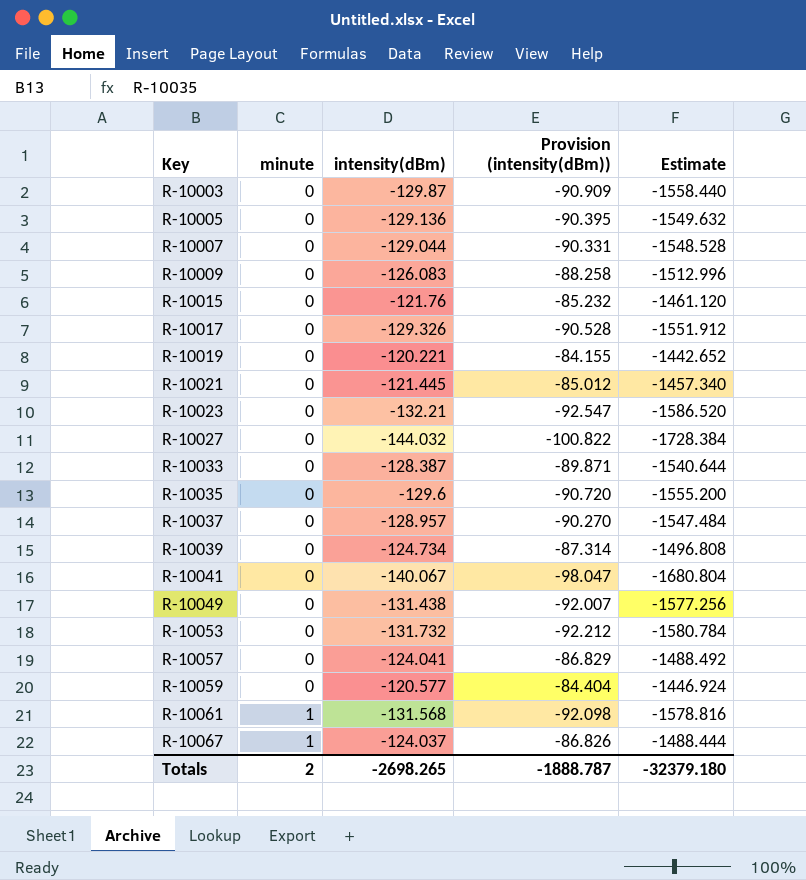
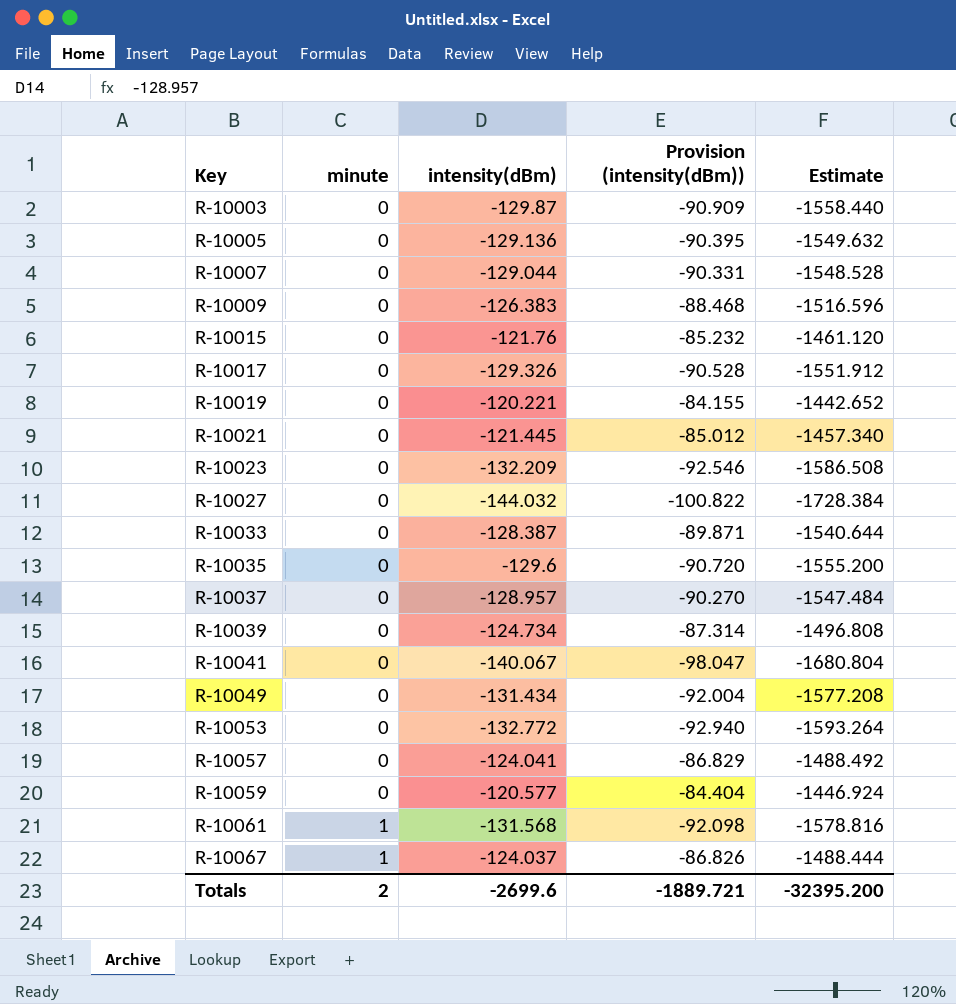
R-10009 | intensity(dBm): -126.083 -> -126.383
R-10009 | Provision (intensity(dBm)): -88.258 -> -88.468
R-10009 | Estimate: -1512.996 -> -1516.596
R-10023 | intensity(dBm): -132.21 -> -132.209
R-10023 | Provision (intensity(dBm)): -92.547 -> -92.546
R-10023 | Estimate: -1586.520 -> -1586.508
R-10049 | intensity(dBm): -131.438 -> -131.434
R-10049 | Provision (intensity(dBm)): -92.007 -> -92.004
R-10049 | Estimate: -1577.256 -> -1577.208
R-10053 | intensity(dBm): -131.732 -> -132.772
R-10053 | Provision (intensity(dBm)): -92.212 -> -92.940
R-10053 | Estimate: -1580.784 -> -1593.264
Totals | intensity(dBm): -2698.265 -> -2699.6
Totals | Provision (intensity(dBm)): -1888.787 -> -1889.721
Totals | Estimate: -32379.180 -> -32395.200

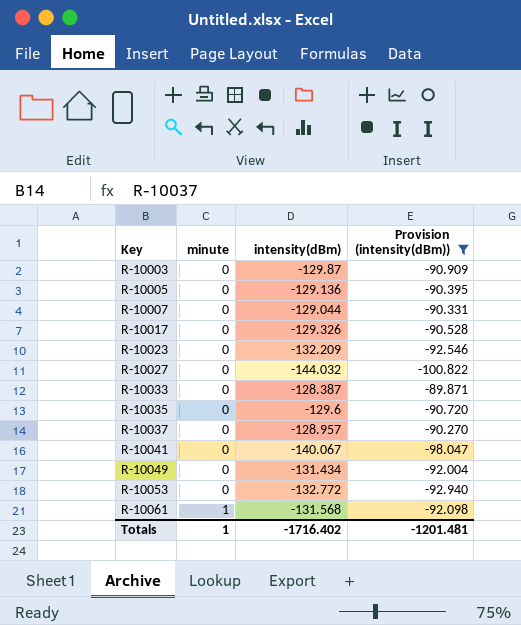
filter: none -> Provision (intensity(dBm)) <= -89.871
column Estimate | formula: [intensity(dBm)] * 12 -> none
Totals | minute: 2 -> 1
Totals | intensity(dBm): -2699.6 -> -1716.402
Totals | Provision (intensity(dBm)): -1889.721 -> -1201.481

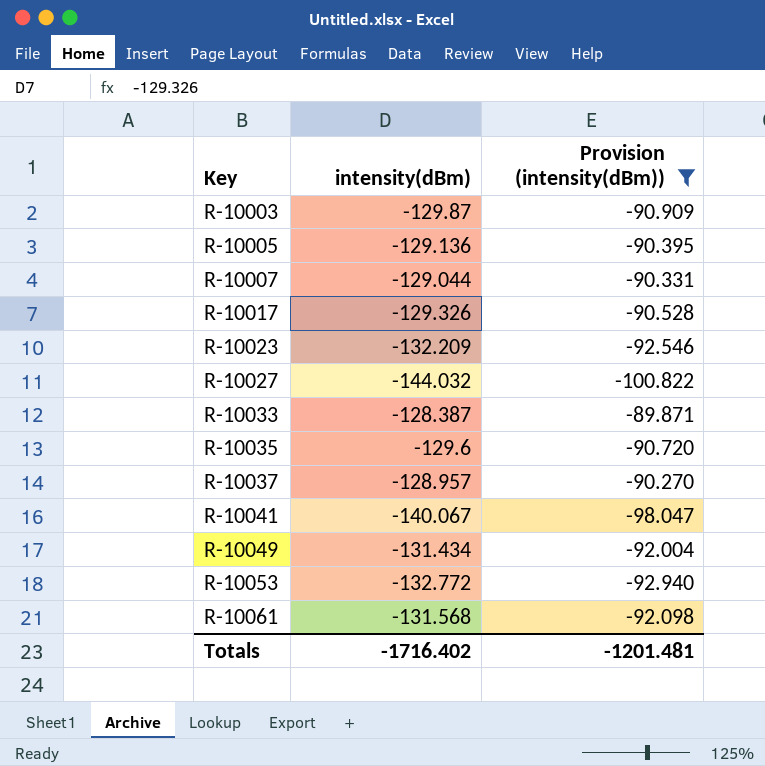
column minute | position: 2 -> none

